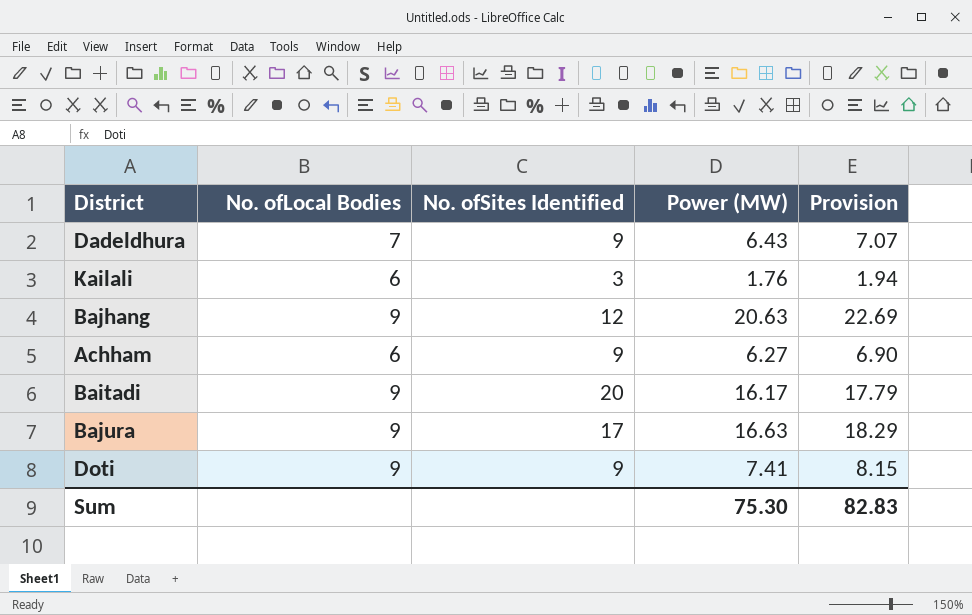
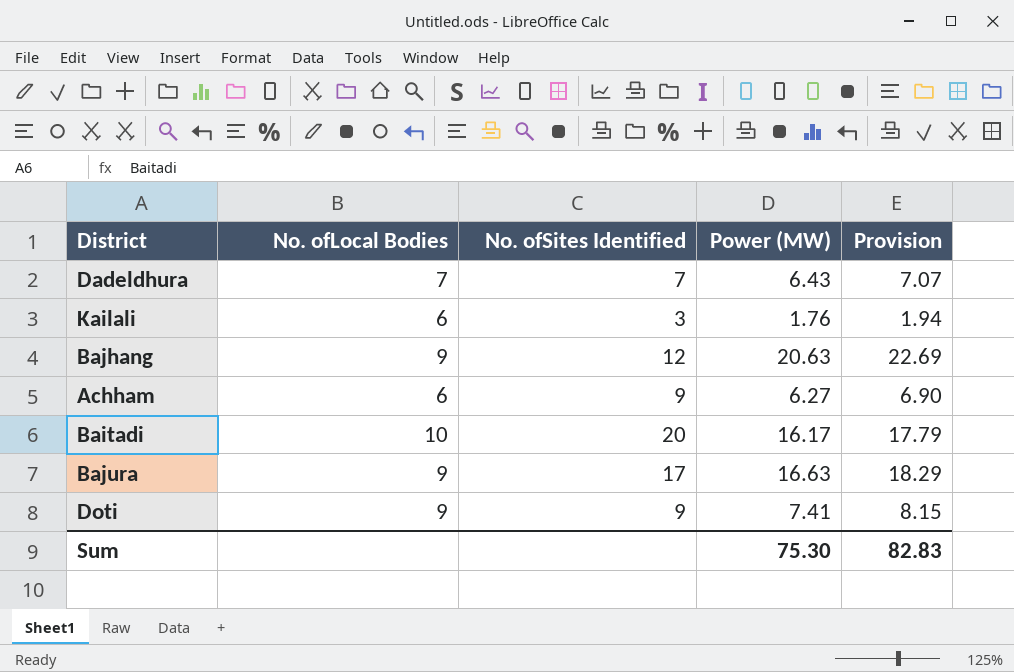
Dadeldhura | No. ofSites Identified: 9 -> 7
Baitadi | No. ofLocal Bodies: 9 -> 10

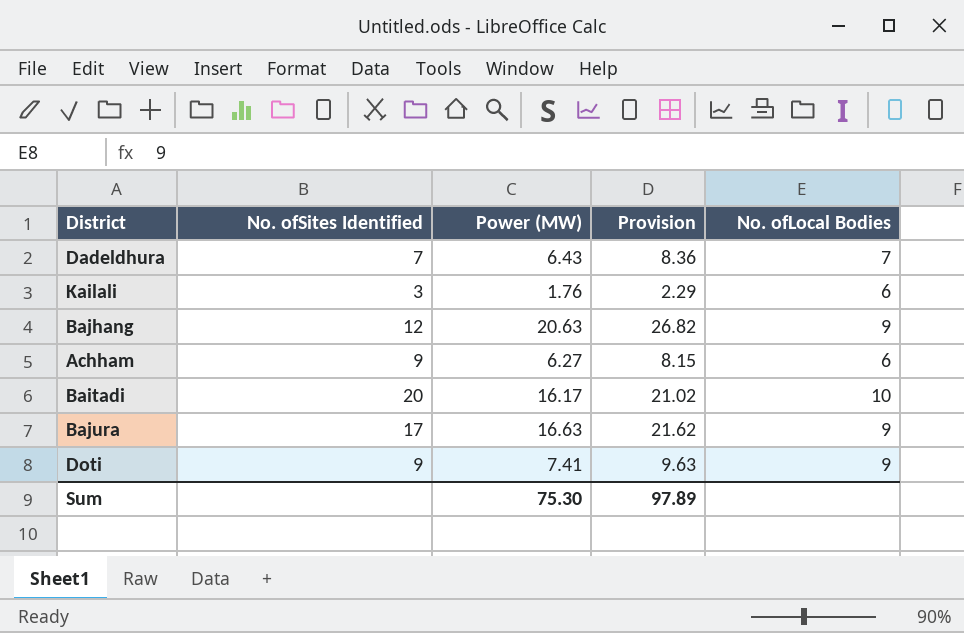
column Provision | formula: [Power (MW)] * 1.1 -> [Power (MW)] * 1.3
column No. ofLocal Bodies | position: 2 -> 5
Sum | Provision: 82.83 -> 97.89

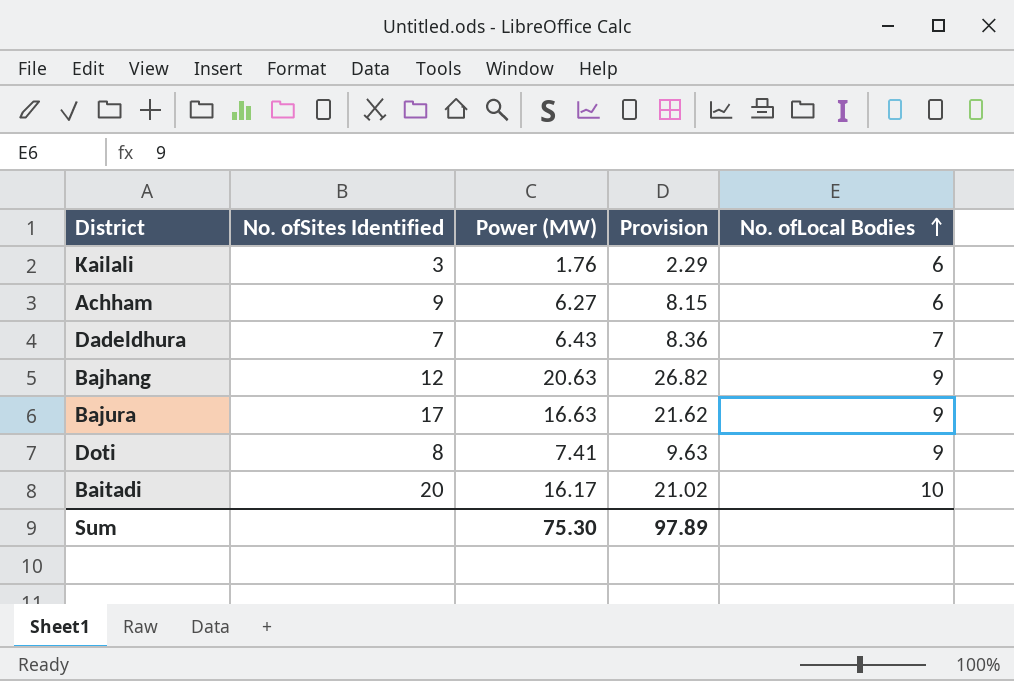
row order: none -> No. ofLocal Bodies ascending
Doti | No. ofSites Identified: 9 -> 8

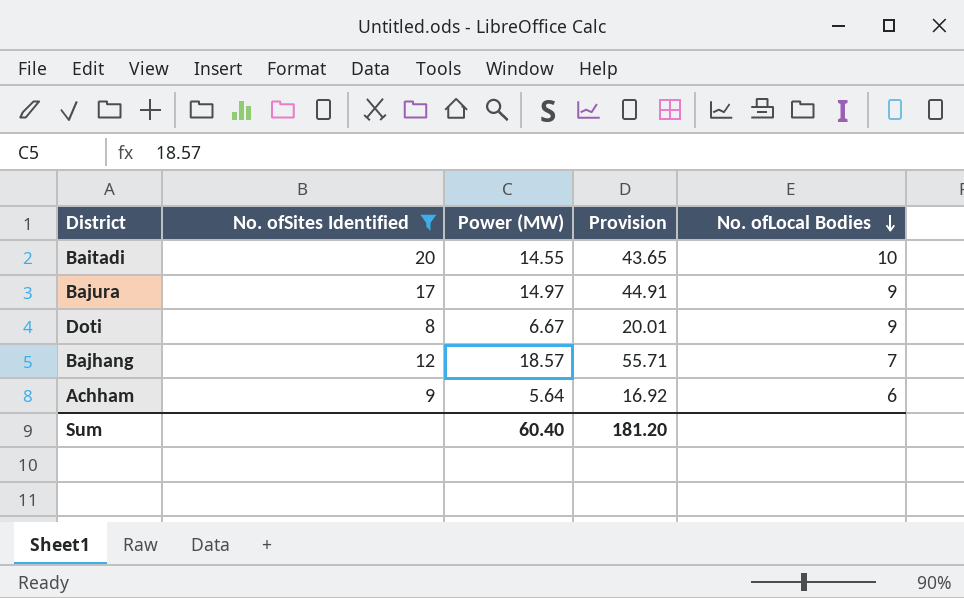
filter: none -> No. ofSites Identified >= 8
row order: No. ofLocal Bodies ascending -> No. ofLocal Bodies descending
column Provision | formula: [Power (MW)] * 1.3 -> [Power (MW)] * 3
Baitadi | Power (MW): 16.17 -> 14.55
Bajura | Power (MW): 16.63 -> 14.97
Doti | Power (MW): 7.41 -> 6.67
Bajhang | Power (MW): 20.63 -> 18.57
Bajhang | No. ofLocal Bodies: 9 -> 7
Achham | Power (MW): 6.27 -> 5.64
Sum | Power (MW): 75.30 -> 60.40
Sum | Provision: 97.89 -> 181.20

